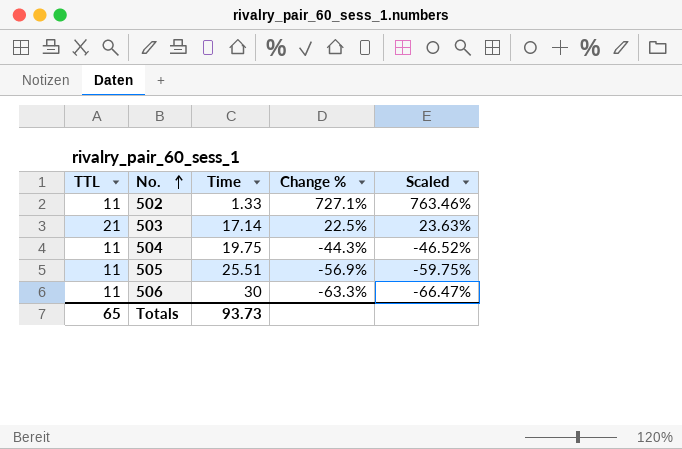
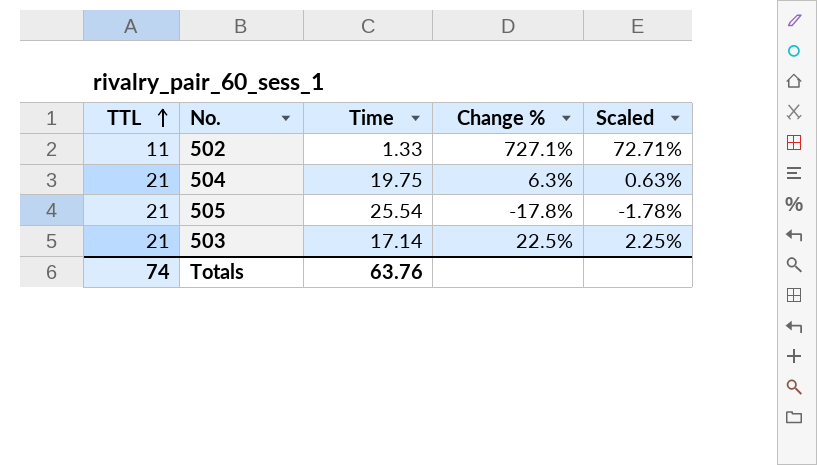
row order: No. ascending -> TTL ascending
column Scaled | formula: [Change %] * 1.05 -> [Change %] * 0.1
row 506: 11 | 30 | -63.3% | -66.47% -> none
504 | TTL: 11 -> 21
504 | Change %: -44.3% -> 6.3%
505 | TTL: 11 -> 21
505 | Time: 25.51 -> 25.54
505 | Change %: -56.9% -> -17.8%
Totals | TTL: 65 -> 74
Totals | Time: 93.73 -> 63.76

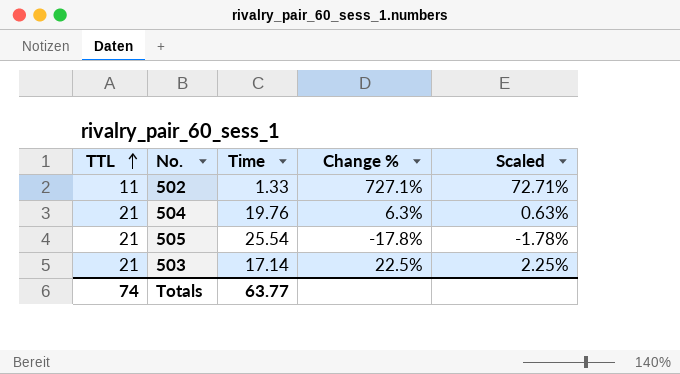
504 | Time: 19.75 -> 19.76
Totals | Time: 63.76 -> 63.77

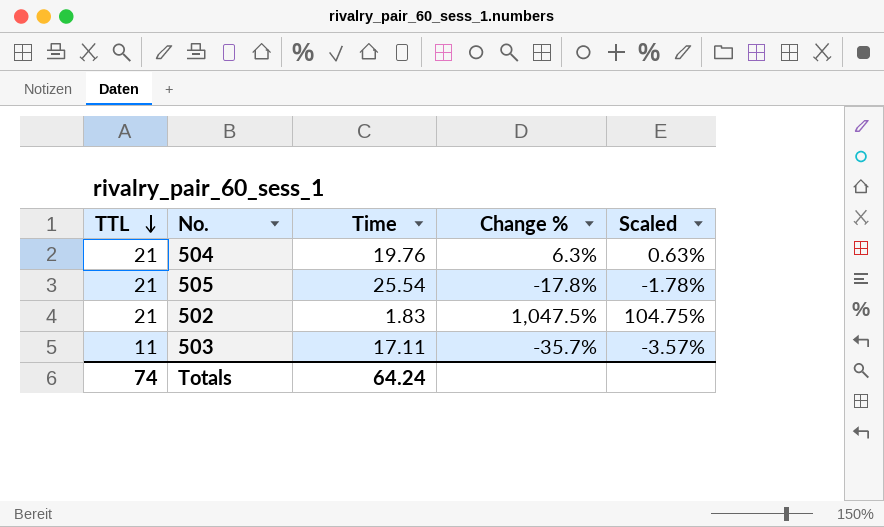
row order: TTL ascending -> TTL descending
502 | TTL: 11 -> 21
502 | Time: 1.33 -> 1.83
502 | Change %: 727.1% -> 1,047.5%
502 | Scaled: 72.71% -> 104.75%
503 | TTL: 21 -> 11
503 | Time: 17.14 -> 17.11
503 | Change %: 22.5% -> -35.7%
503 | Scaled: 2.25% -> -3.57%
Totals | Time: 63.77 -> 64.24

